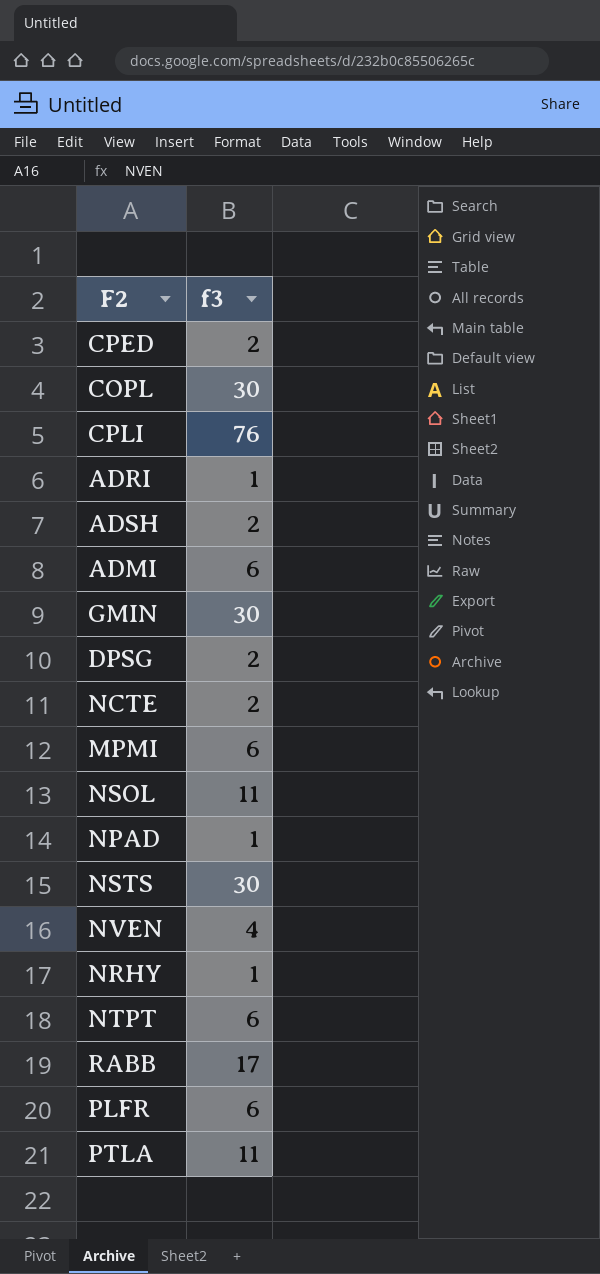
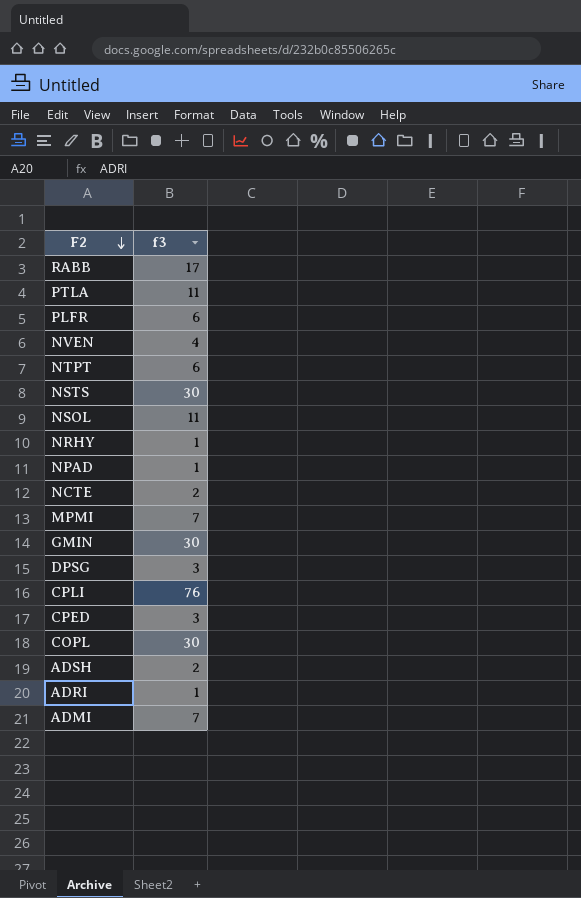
row order: none -> F2 descending
MPMI | f3: 6 -> 7
DPSG | f3: 2 -> 3
CPED | f3: 2 -> 3
ADMI | f3: 6 -> 7

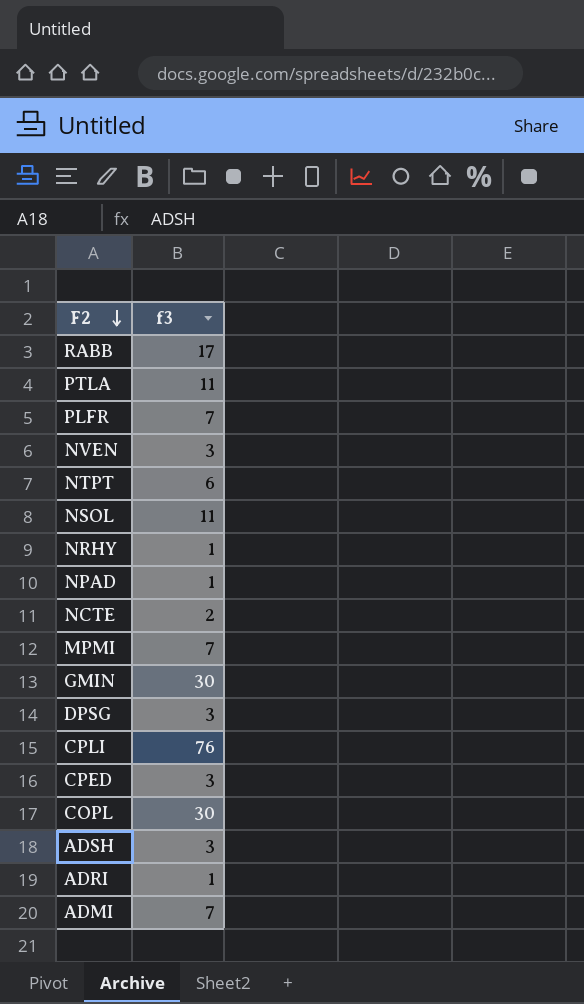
row NSTS: 30 -> none
PLFR | f3: 6 -> 7
NVEN | f3: 4 -> 3
ADSH | f3: 2 -> 3

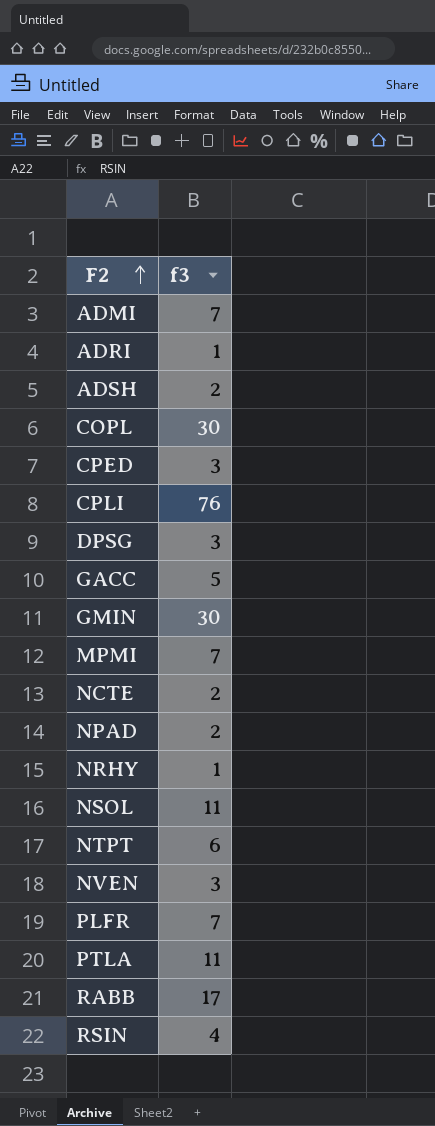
row order: F2 descending -> F2 ascending
ADSH | f3: 3 -> 2
row GACC: none -> 5
NPAD | f3: 1 -> 2
row RSIN: none -> 4

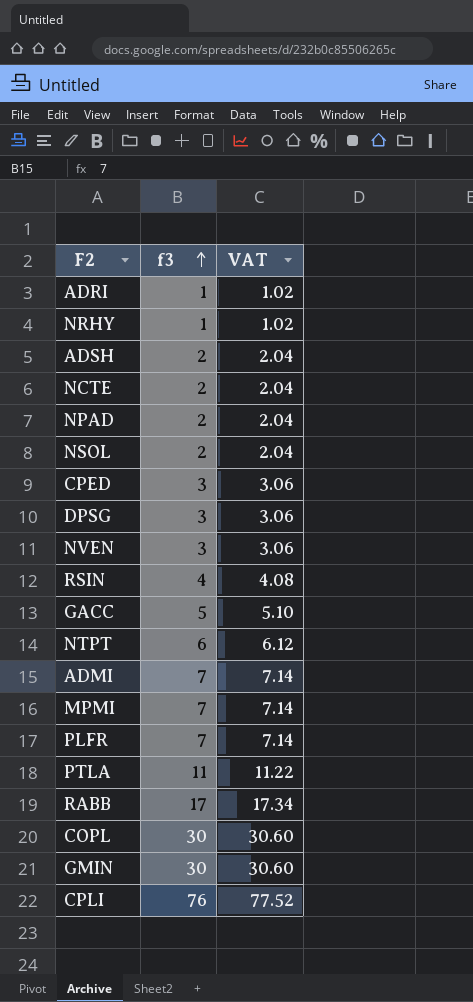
row order: F2 ascending -> f3 ascending
column VAT | formula: none -> [f3] * 1.02
NSOL | f3: 11 -> 2

